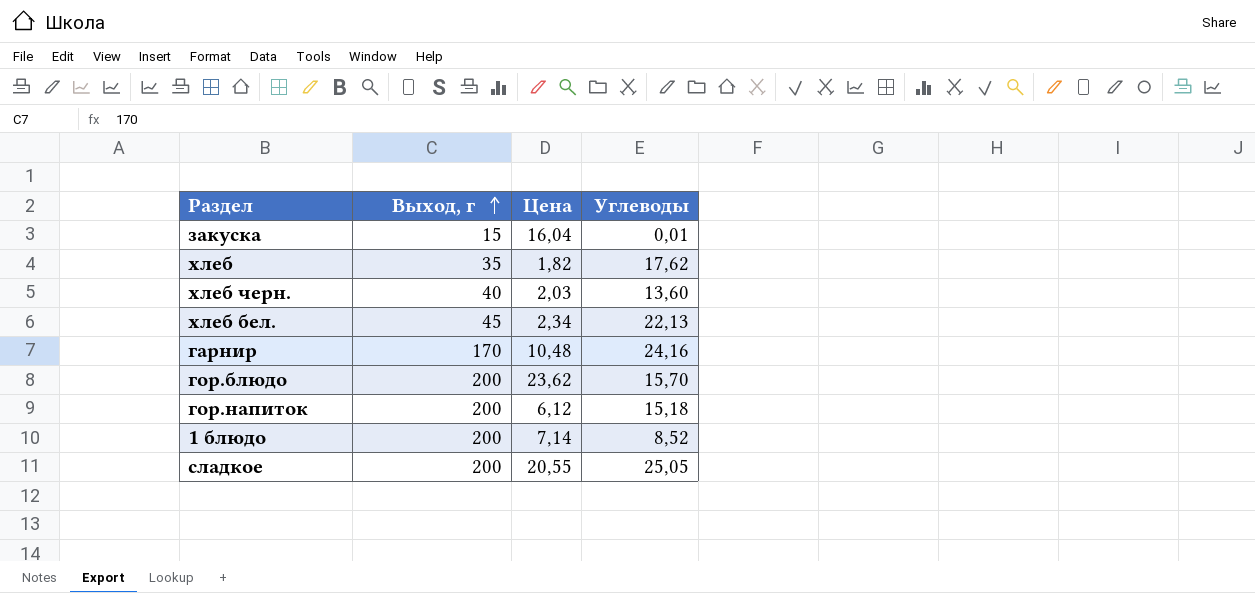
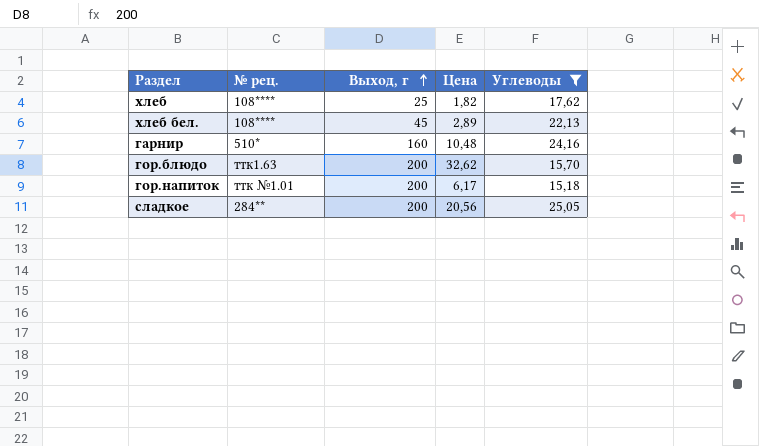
filter: none -> Углеводы >= 15,18
column № рец. | position: none -> 2
хлеб | Выход, г: 35 -> 25
хлеб бел. | Цена: 2,34 -> 2,89
гарнир | Выход, г: 170 -> 160
гор.блюдо | Цена: 23,62 -> 32,62
гор.напиток | Цена: 6,12 -> 6,17
сладкое | Цена: 20,55 -> 20,56

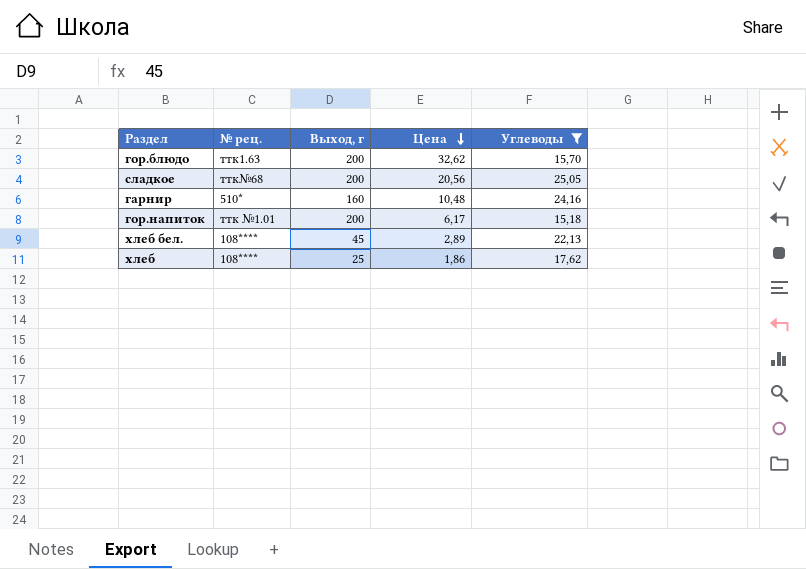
row order: Выход, г ascending -> Цена descending
сладкое | № рец.: 284** -> ттк№68
хлеб | Цена: 1,82 -> 1,86

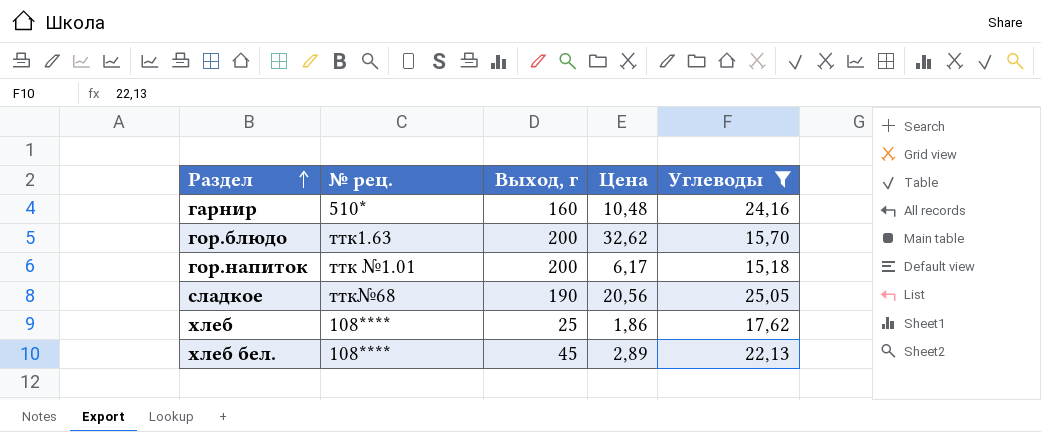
row order: Цена descending -> Раздел ascending
сладкое | Выход, г: 200 -> 190

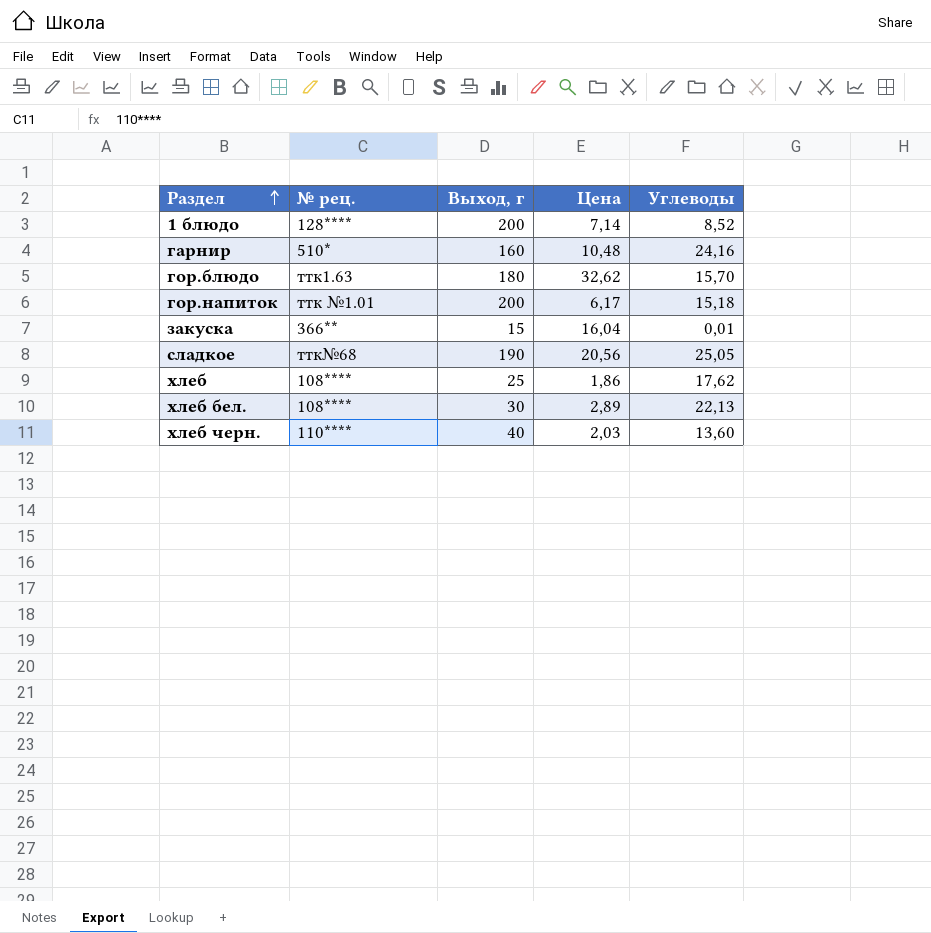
filter: Углеводы >= 15,18 -> none
гор.блюдо | Выход, г: 200 -> 180
хлеб бел. | Выход, г: 45 -> 30

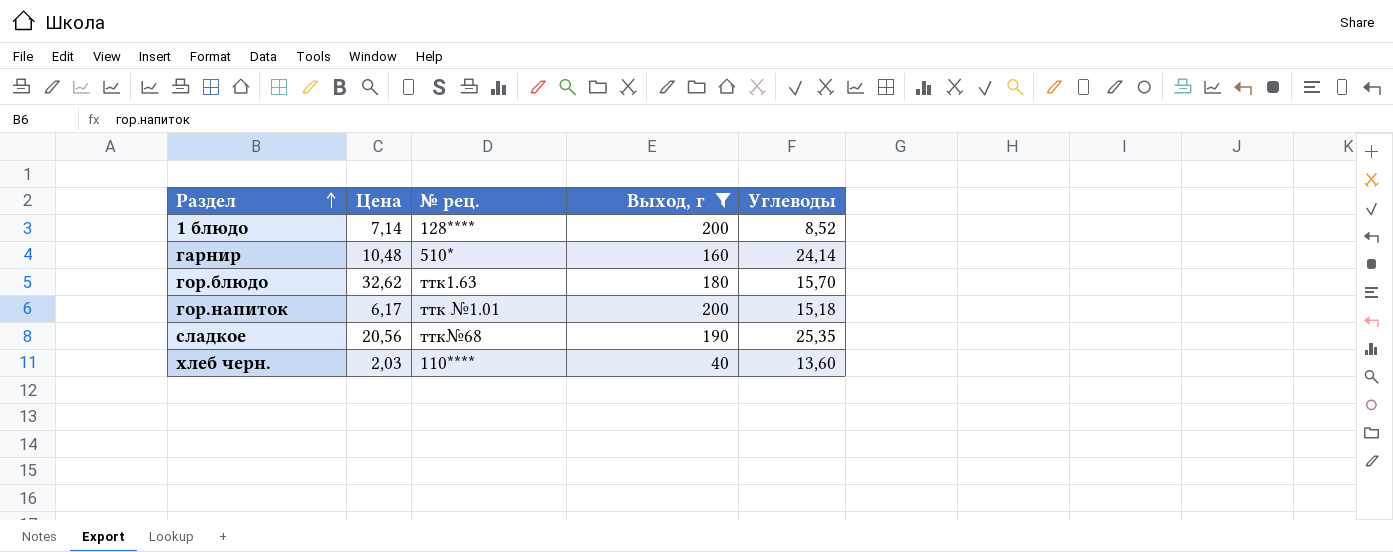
filter: none -> Выход, г >= 40
column Цена | position: 4 -> 2
гарнир | Углеводы: 24,16 -> 24,14
сладкое | Углеводы: 25,05 -> 25,35

